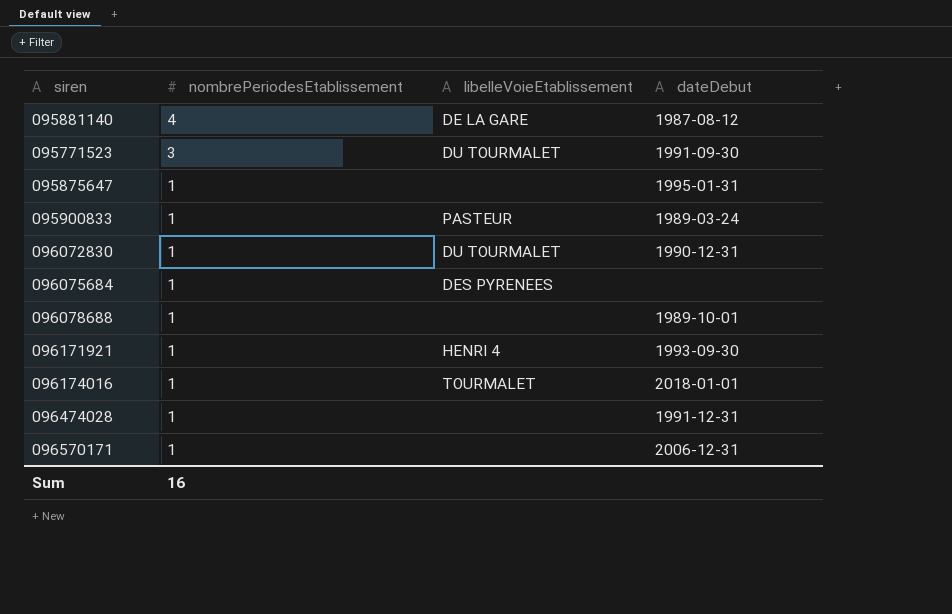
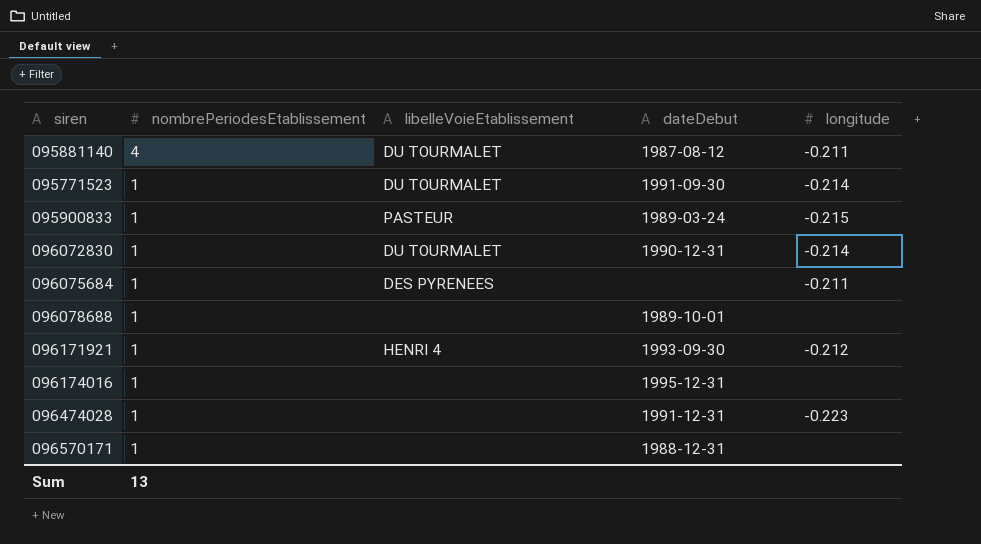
column longitude | position: none -> 5
row 095875647: 1 | none | 1995-01-31 -> none
095881140 | libelleVoieEtablissement: DE LA GARE -> DU TOURMALET
095771523 | nombrePeriodesEtablissement: 3 -> 1
096174016 | libelleVoieEtablissement: TOURMALET -> none
096174016 | dateDebut: 2018-01-01 -> 1995-12-31
096570171 | dateDebut: 2006-12-31 -> 1988-12-31
Sum | nombrePeriodesEtablissement: 16 -> 13

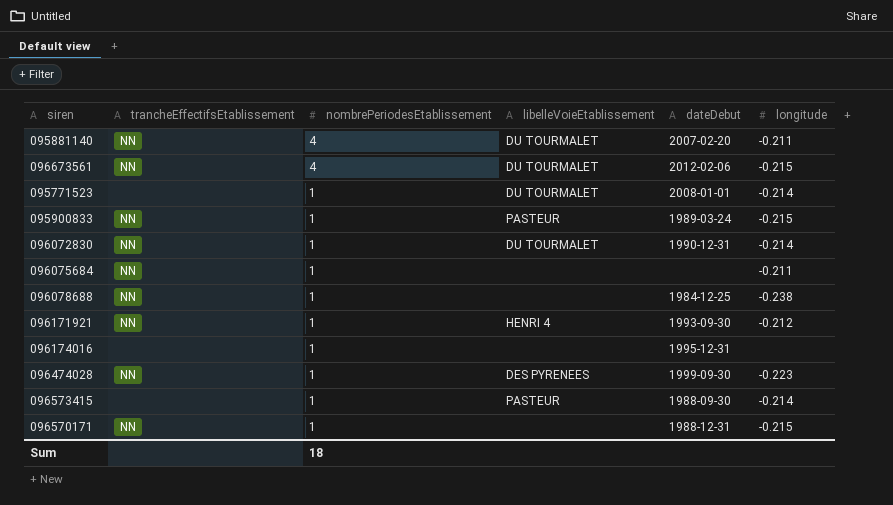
column trancheEffectifsEtablissement | position: none -> 2
095881140 | dateDebut: 1987-08-12 -> 2007-02-20
row 096673561: none -> NN | 4 | DU TOURMALET | 2012-02-06 | -0.215
095771523 | dateDebut: 1991-09-30 -> 2008-01-01
096075684 | libelleVoieEtablissement: DES PYRENEES -> none
096078688 | dateDebut: 1989-10-01 -> 1984-12-25
096078688 | longitude: none -> -0.238
096474028 | libelleVoieEtablissement: none -> DES PYRENEES
096474028 | dateDebut: 1991-12-31 -> 1999-09-30
row 096573415: none -> none | 1 | PASTEUR | 1988-09-30 | -0.214
096570171 | longitude: none -> -0.215
Sum | nombrePeriodesEtablissement: 13 -> 18

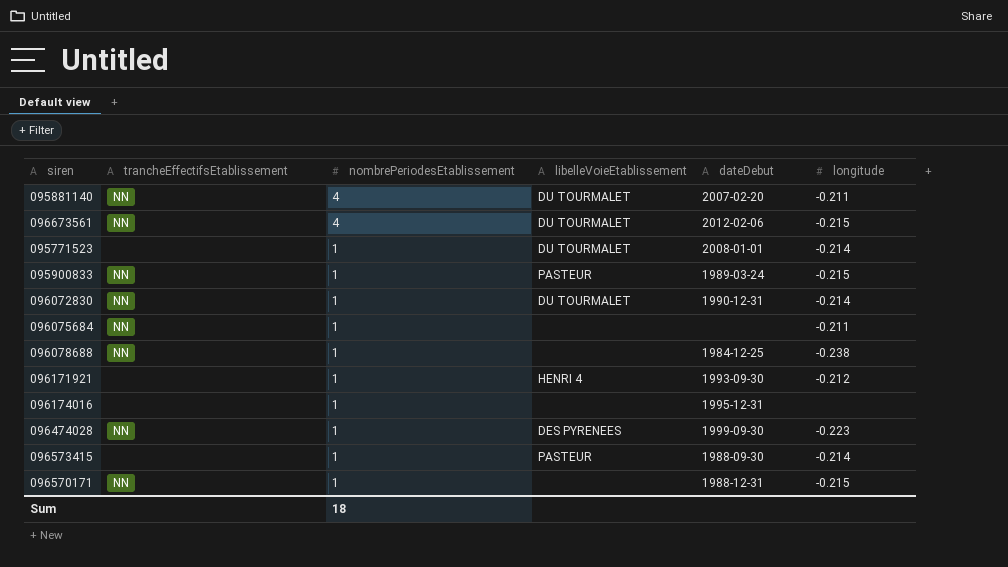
096171921 | trancheEffectifsEtablissement: NN -> none

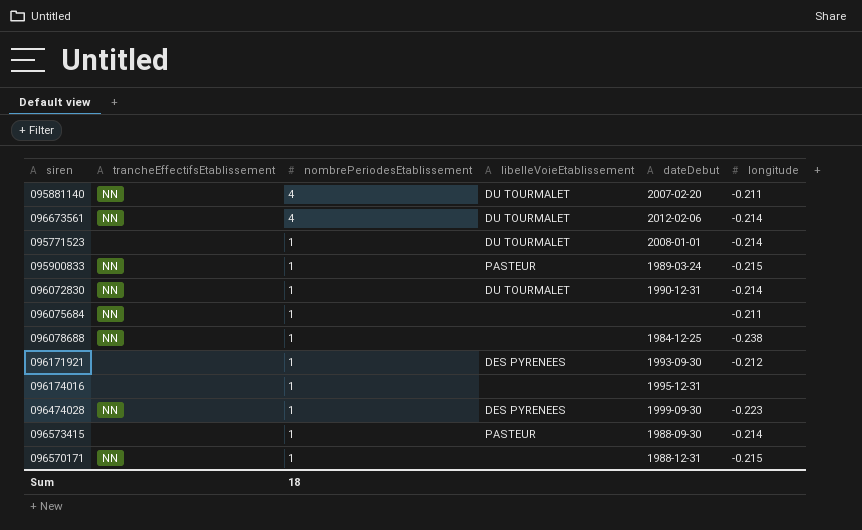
096673561 | longitude: -0.215 -> -0.214
096171921 | libelleVoieEtablissement: HENRI 4 -> DES PYRENEES

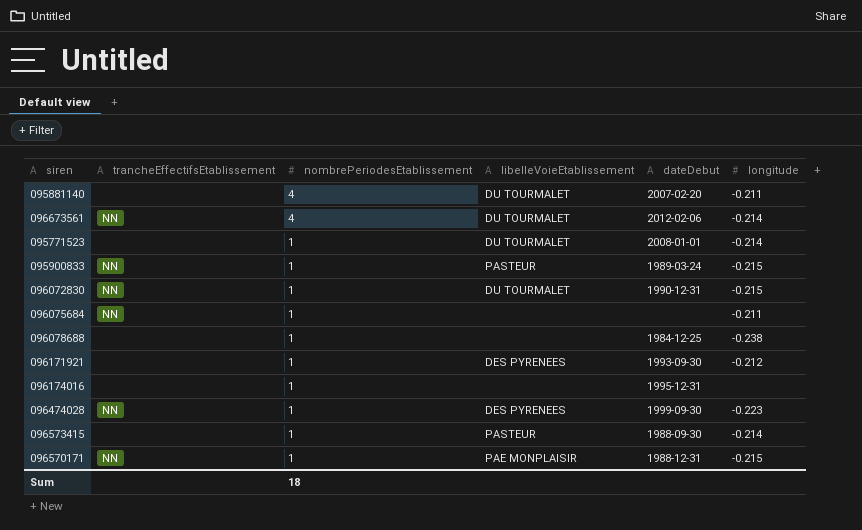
095881140 | trancheEffectifsEtablissement: NN -> none
096072830 | longitude: -0.214 -> -0.215
096078688 | trancheEffectifsEtablissement: NN -> none
096570171 | libelleVoieEtablissement: none -> PAE MONPLAISIR

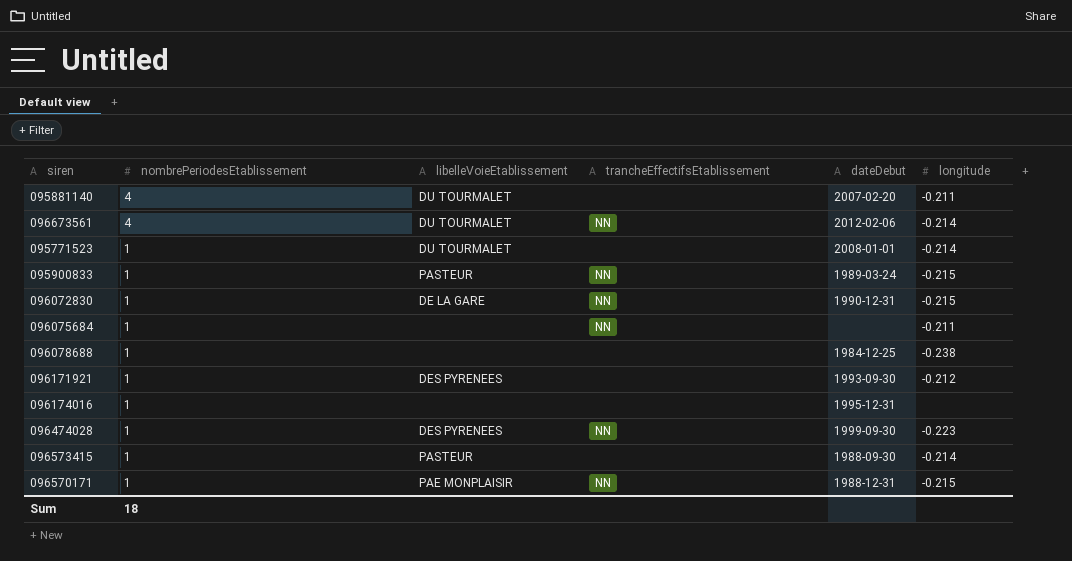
column trancheEffectifsEtablissement | position: 2 -> 4
096072830 | libelleVoieEtablissement: DU TOURMALET -> DE LA GARE

